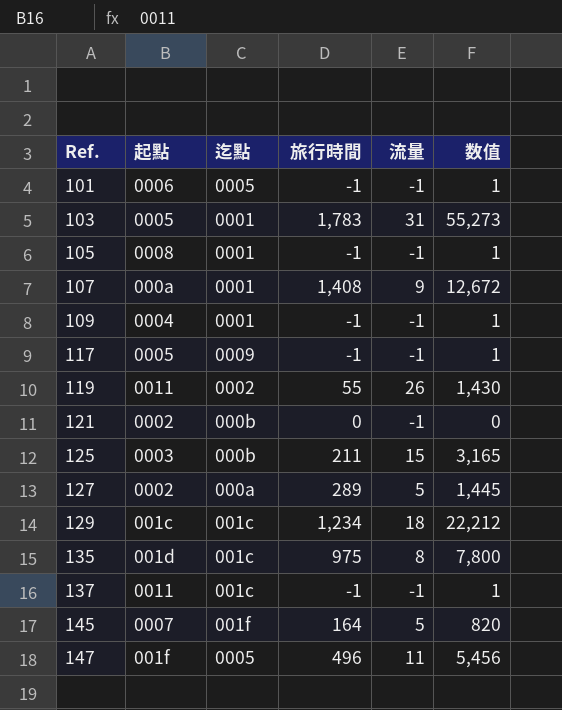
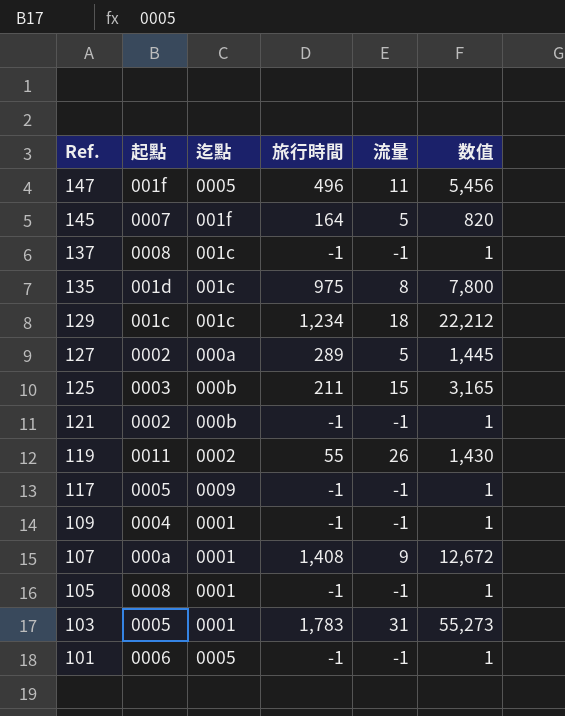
row order: Ref. ascending -> Ref. descending
137 | 起點: 0011 -> 0008
121 | 旅行時間: 0 -> -1
121 | 数值: 0 -> 1

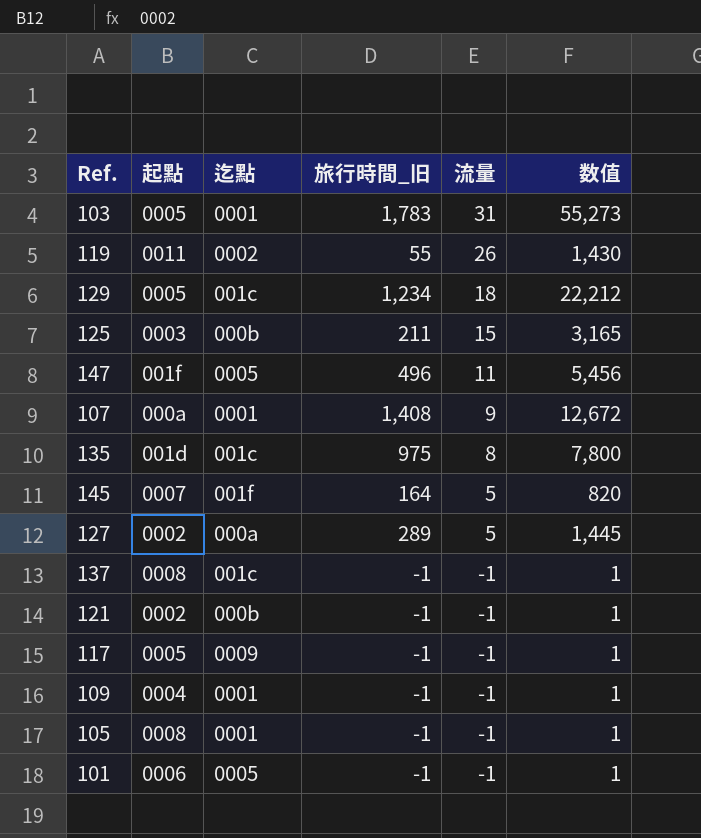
row order: Ref. descending -> 流量 descending
column name: 旅行時間 -> 旅行時間_旧
129 | 起點: 001c -> 0005

